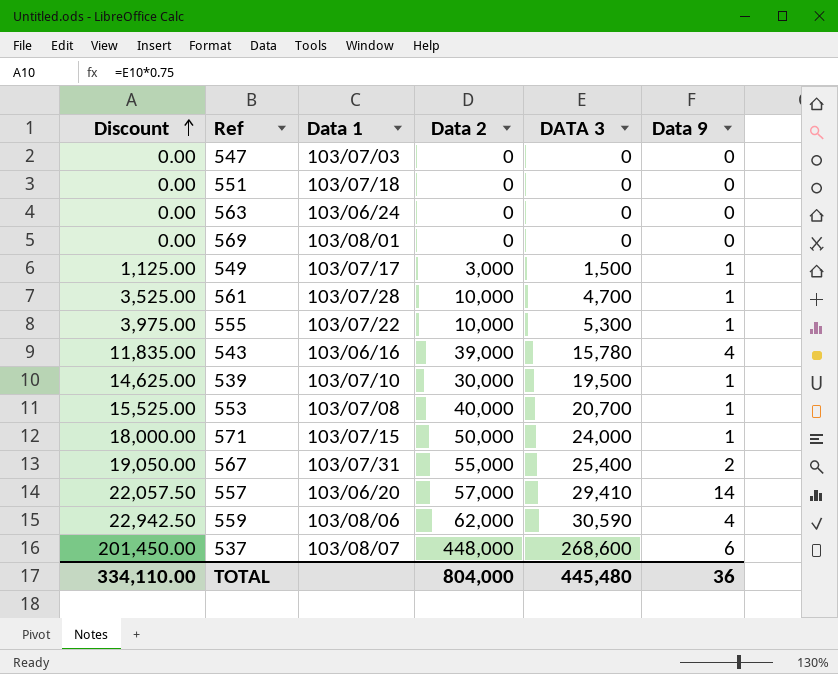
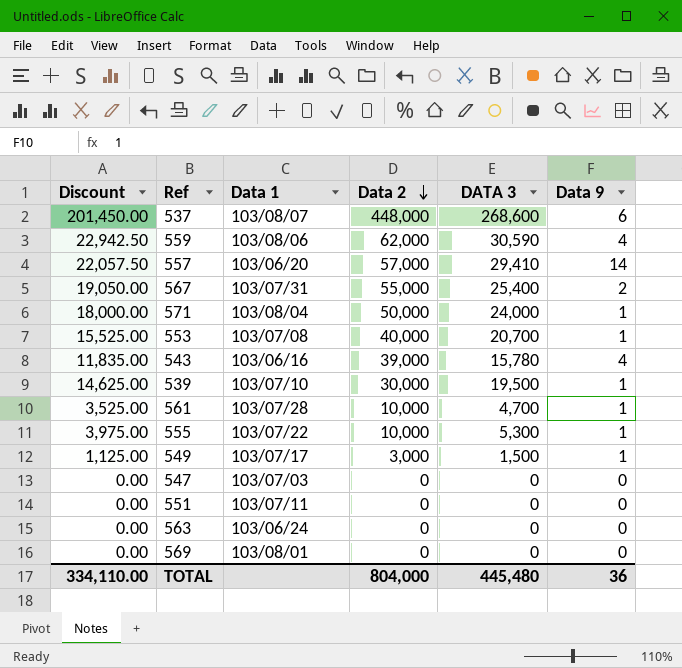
row order: Discount ascending -> Data 2 descending
571 | Data 1: 103/07/15 -> 103/08/04
551 | Data 1: 103/07/18 -> 103/07/11

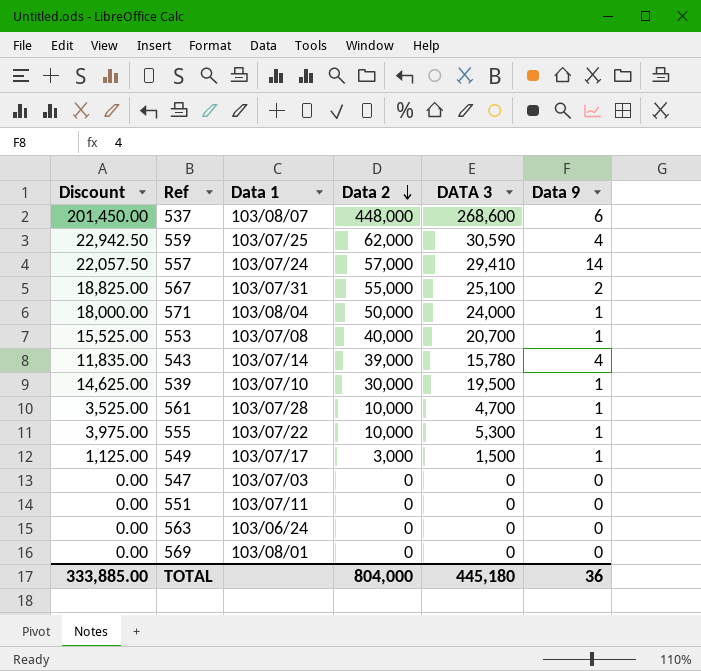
559 | Data 1: 103/08/06 -> 103/07/25
557 | Data 1: 103/06/20 -> 103/07/24
567 | Discount: 19,050.00 -> 18,825.00
567 | DATA 3: 25,400 -> 25,100
543 | Data 1: 103/06/16 -> 103/07/14
TOTAL | Discount: 334,110.00 -> 333,885.00
TOTAL | DATA 3: 445,480 -> 445,180

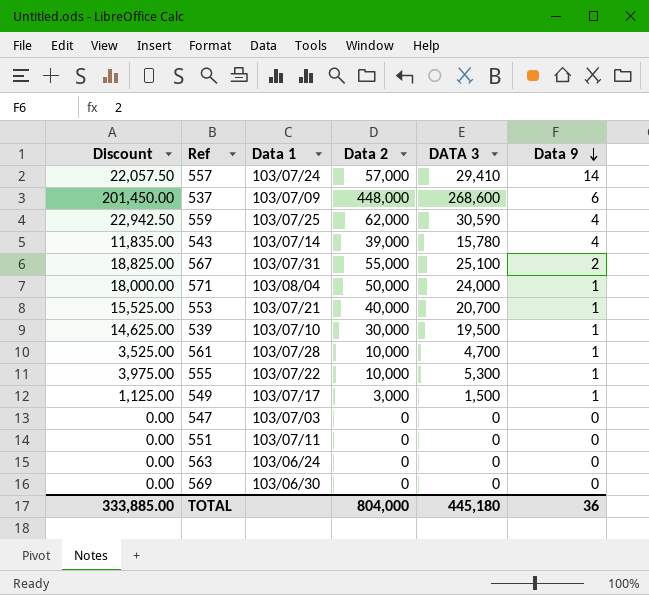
row order: Data 2 descending -> Data 9 descending
537 | Data 1: 103/08/07 -> 103/07/09
553 | Data 1: 103/07/08 -> 103/07/21
569 | Data 1: 103/08/01 -> 103/06/30

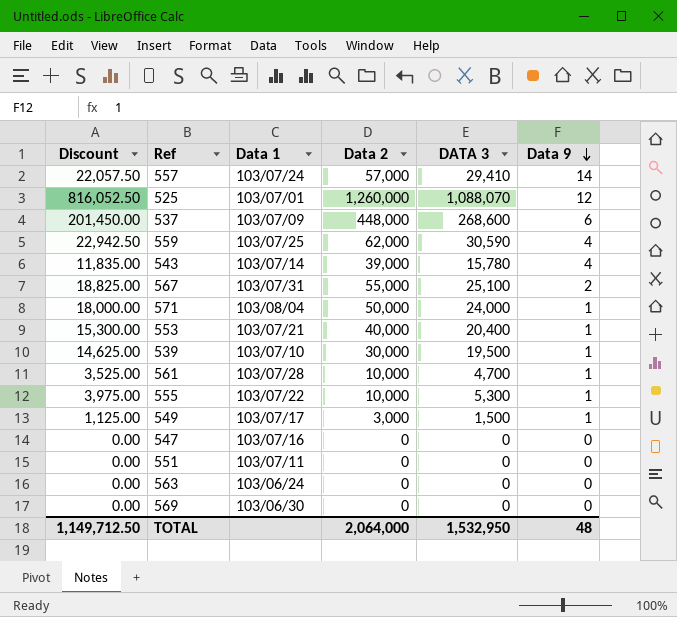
row 525: none -> 816,052.50 | 103/07/01 | 1,260,000 | 1,088,070 | 12
553 | Discount: 15,525.00 -> 15,300.00
553 | DATA 3: 20,700 -> 20,400
547 | Data 1: 103/07/03 -> 103/07/16
TOTAL | Discount: 333,885.00 -> 1,149,712.50
TOTAL | Data 2: 804,000 -> 2,064,000
TOTAL | DATA 3: 445,180 -> 1,532,950
TOTAL | Data 9: 36 -> 48

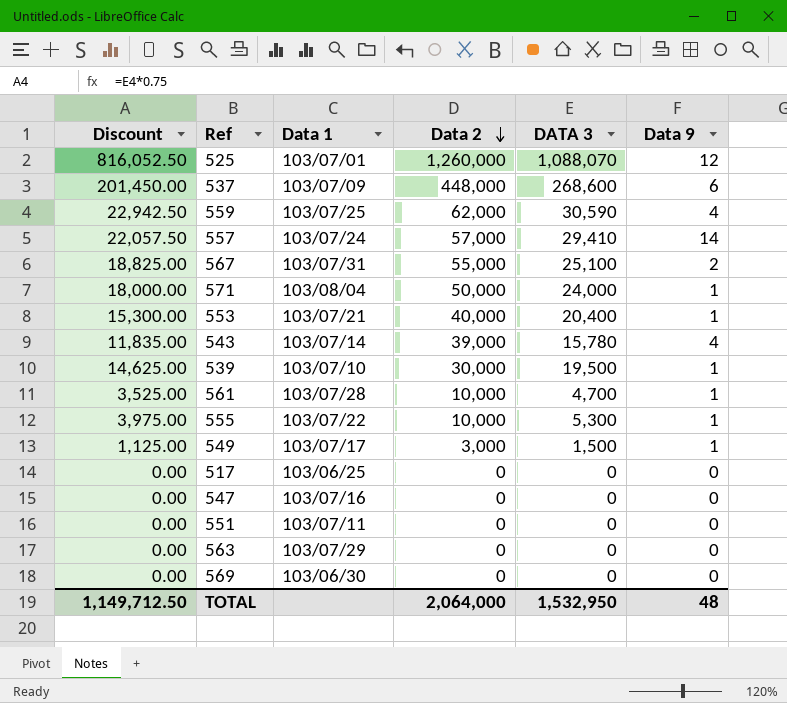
row order: Data 9 descending -> Data 2 descending
row 517: none -> 0.00 | 103/06/25 | 0 | 0 | 0
563 | Data 1: 103/06/24 -> 103/07/29

